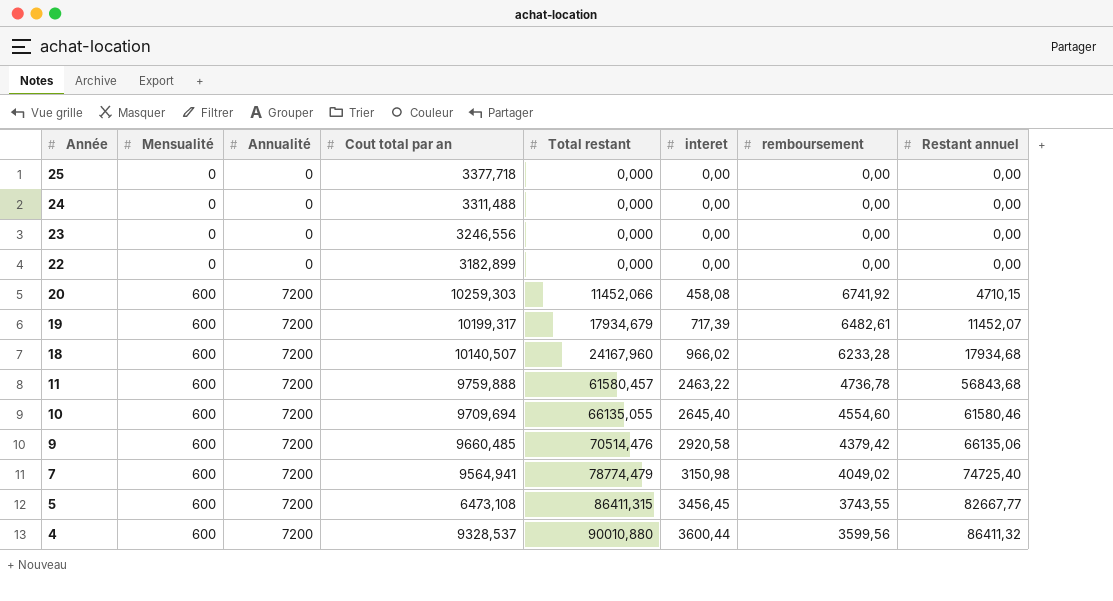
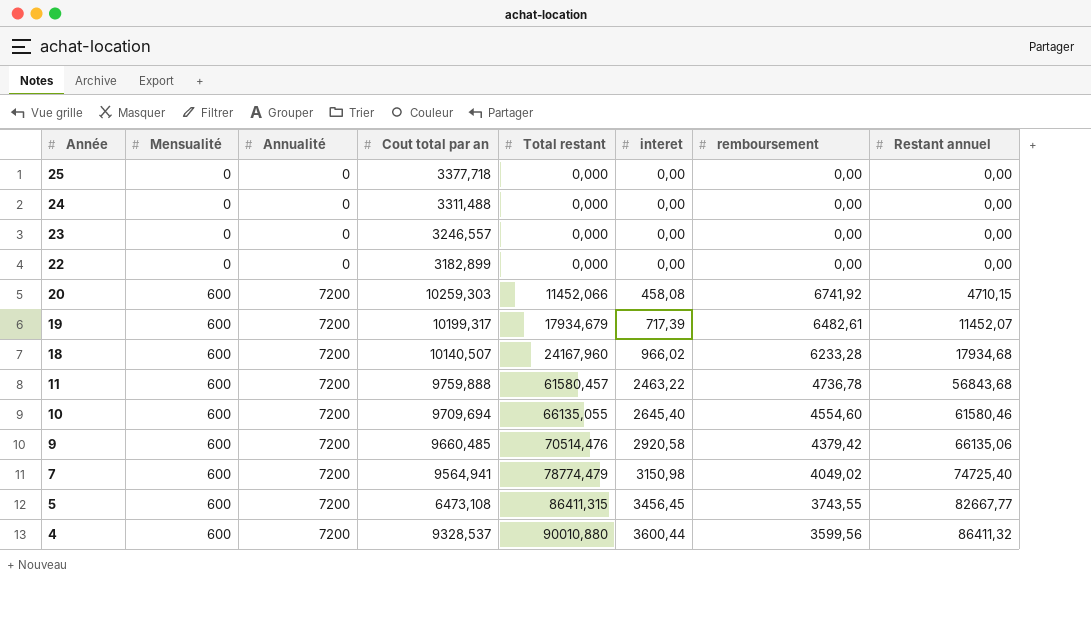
23 | Cout total par an: 3246,556 -> 3246,557

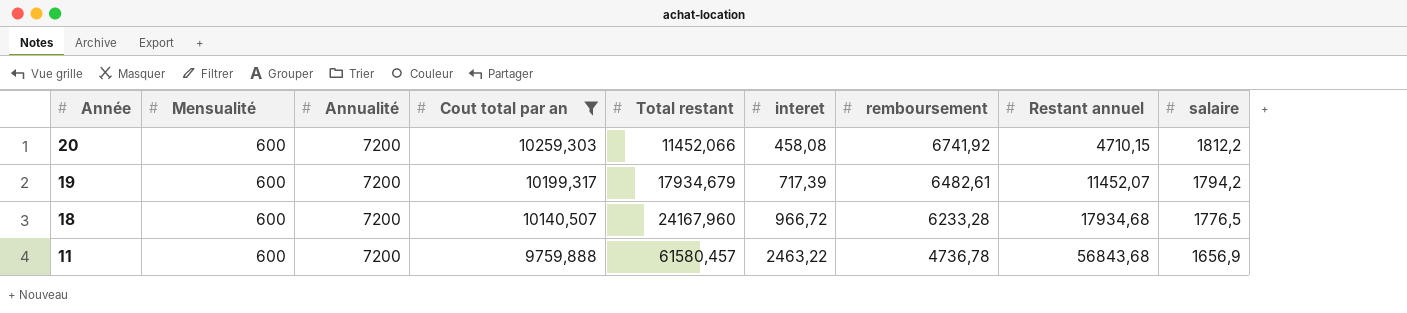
filter: none -> Cout total par an >= 9759,888
column salaire | position: none -> 9
18 | interet: 966,02 -> 966,72

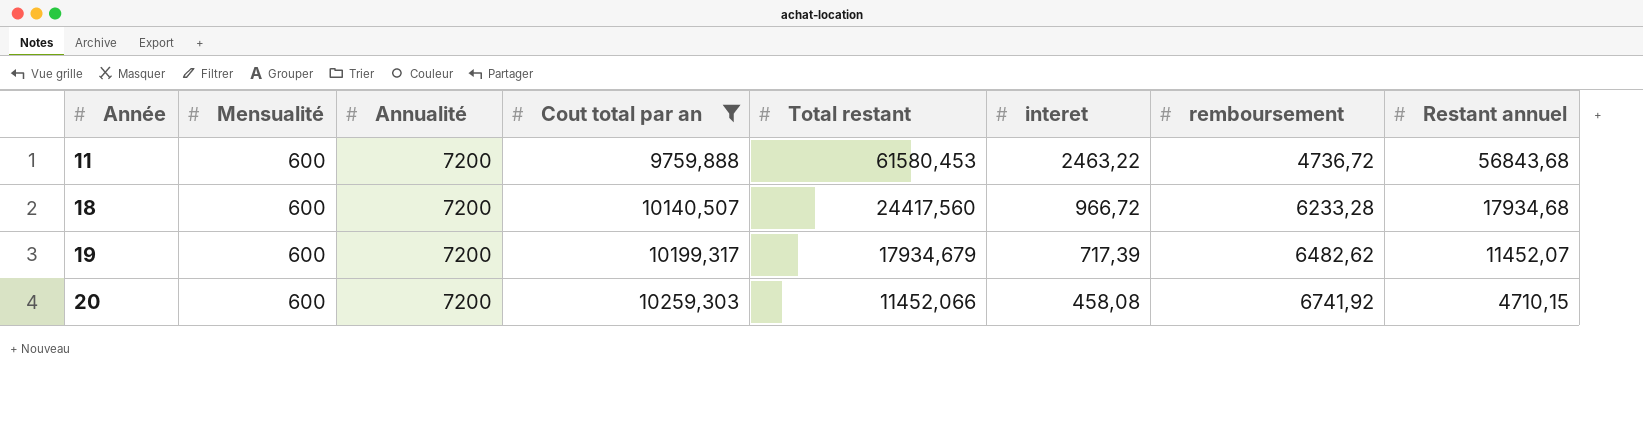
row order: Année descending -> Année ascending
column salaire | position: 9 -> none
11 | Total restant: 61580,457 -> 61580,453
11 | remboursement: 4736,78 -> 4736,72
18 | Total restant: 24167,960 -> 24417,560
19 | remboursement: 6482,61 -> 6482,62

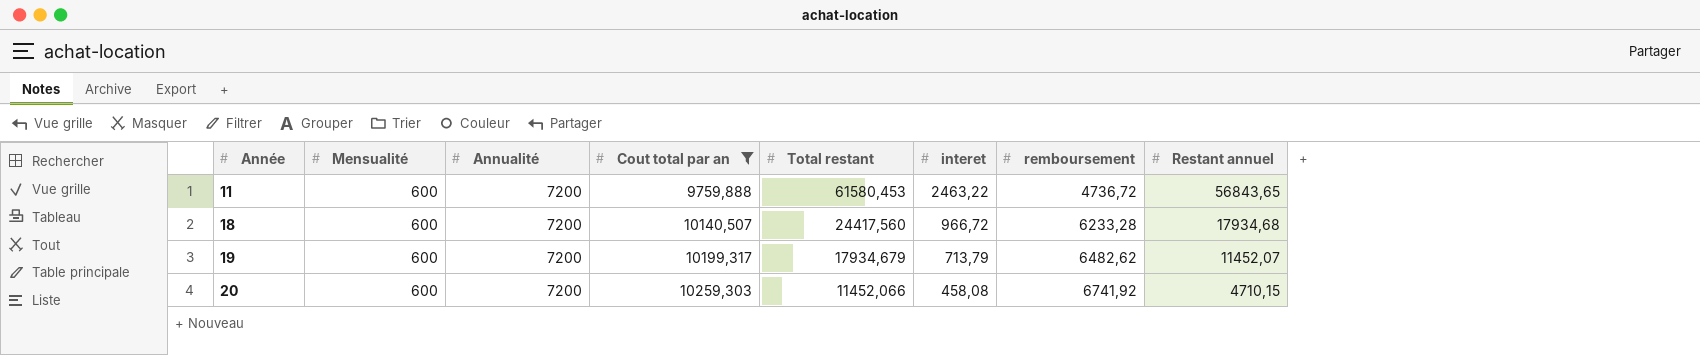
11 | Restant annuel: 56843,68 -> 56843,65
19 | interet: 717,39 -> 713,79

